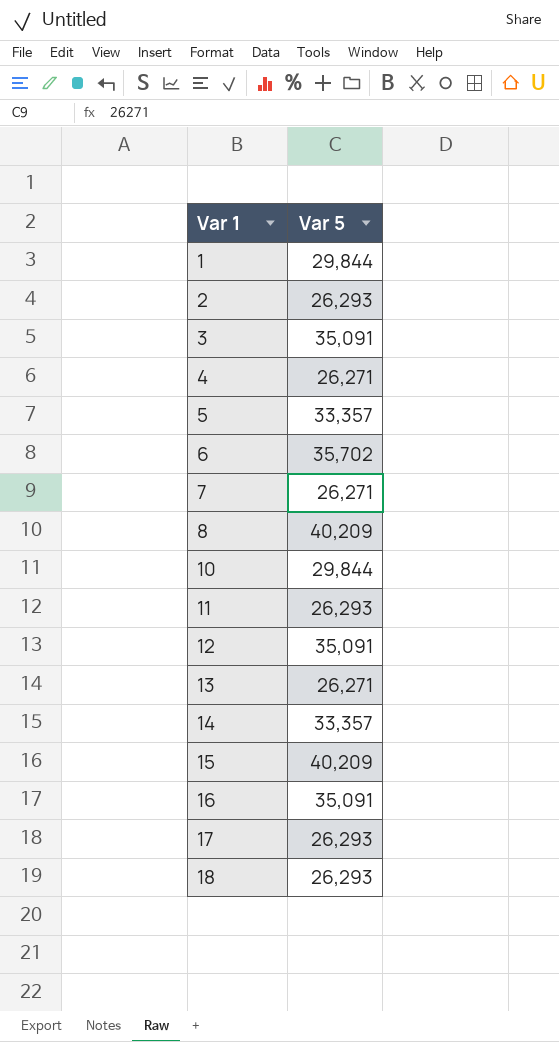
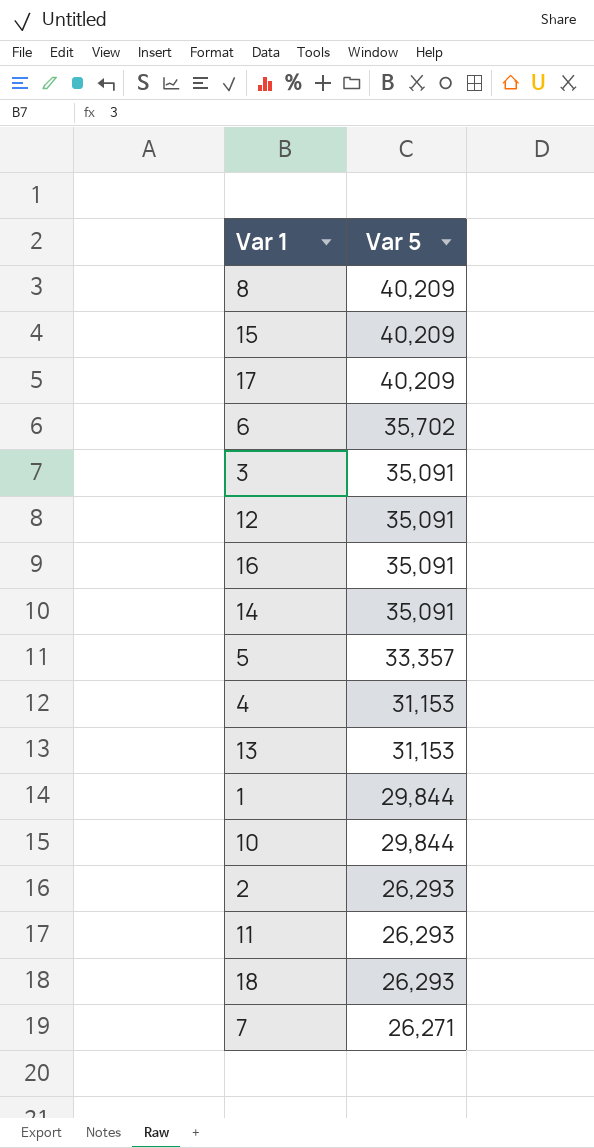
row order: Var 1 ascending -> Var 5 descending
17 | Var 5: 26,293 -> 40,209
14 | Var 5: 33,357 -> 35,091
4 | Var 5: 26,271 -> 31,153
13 | Var 5: 26,271 -> 31,153

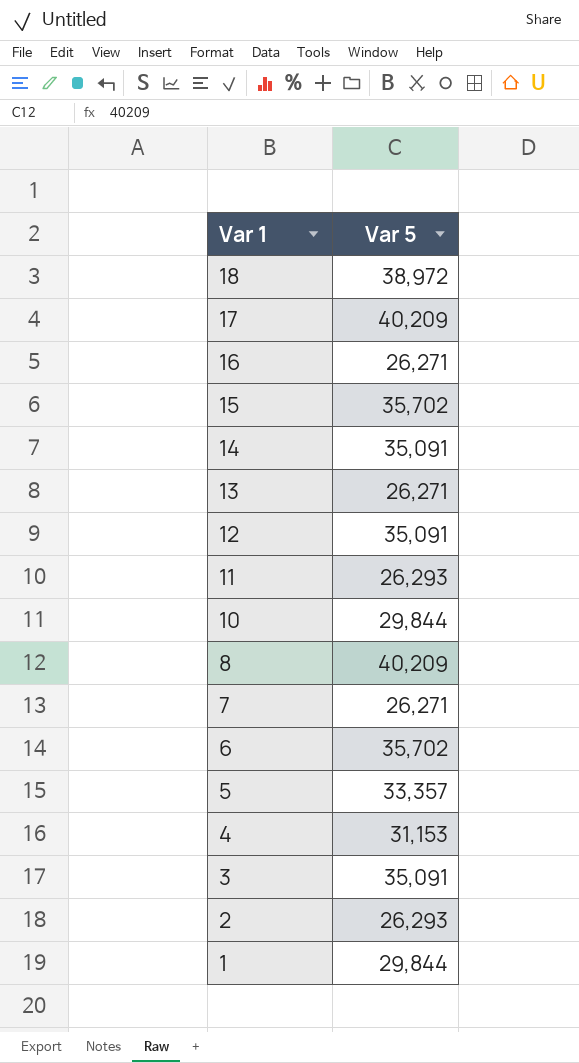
row order: Var 5 descending -> Var 1 descending
18 | Var 5: 26,293 -> 38,972
16 | Var 5: 35,091 -> 26,271
15 | Var 5: 40,209 -> 35,702
13 | Var 5: 31,153 -> 26,271

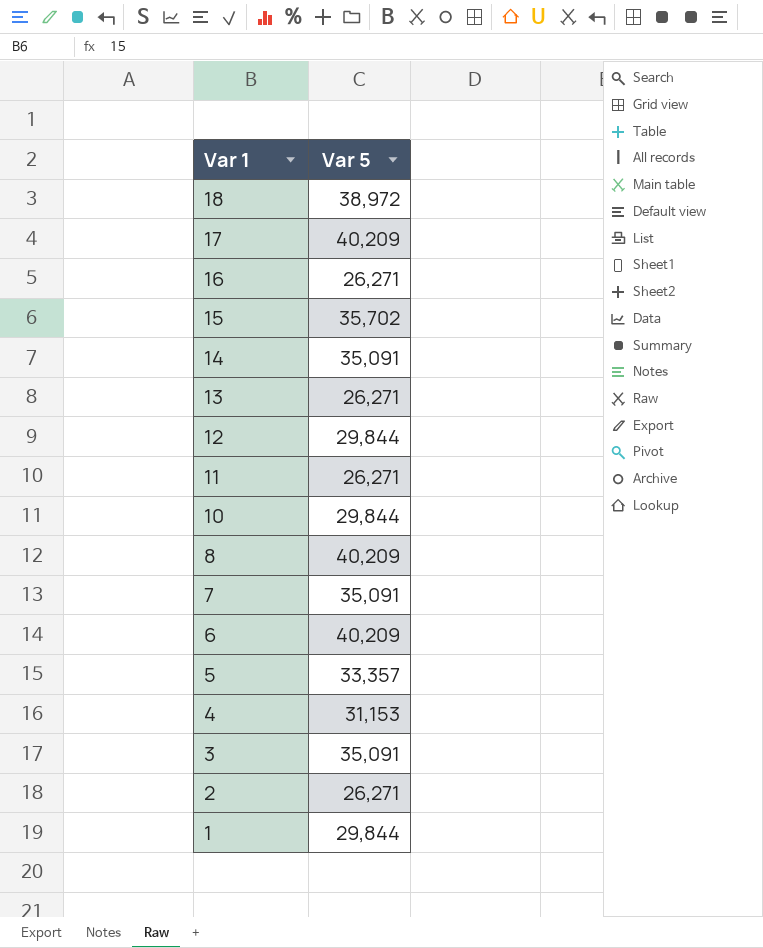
12 | Var 5: 35,091 -> 29,844
11 | Var 5: 26,293 -> 26,271
7 | Var 5: 26,271 -> 35,091
6 | Var 5: 35,702 -> 40,209
2 | Var 5: 26,293 -> 26,271

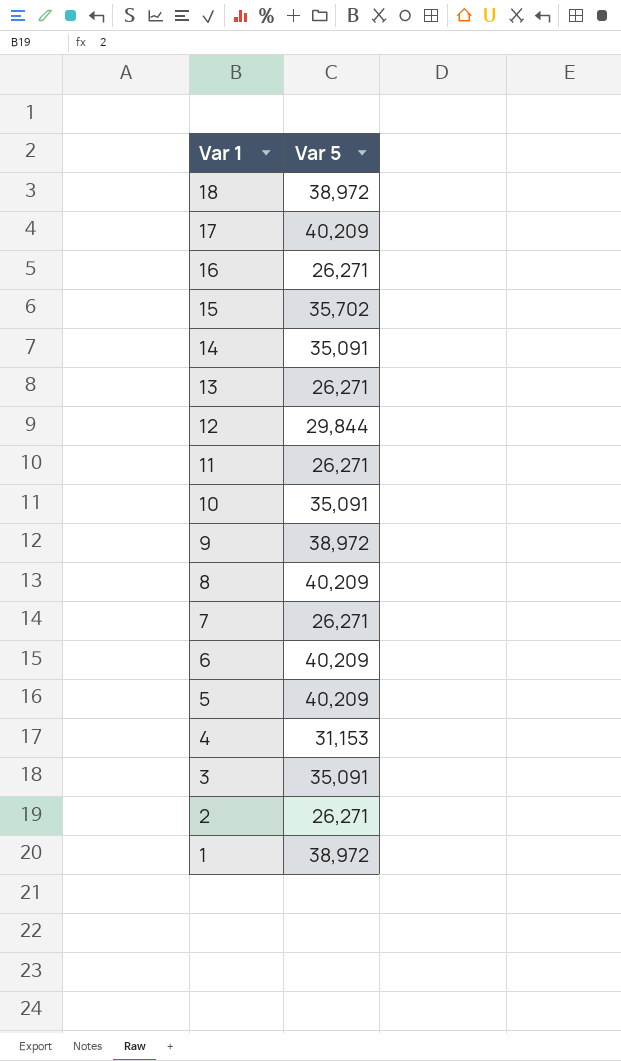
10 | Var 5: 29,844 -> 35,091
row 9: none -> 38,972
7 | Var 5: 35,091 -> 26,271
5 | Var 5: 33,357 -> 40,209
1 | Var 5: 29,844 -> 38,972

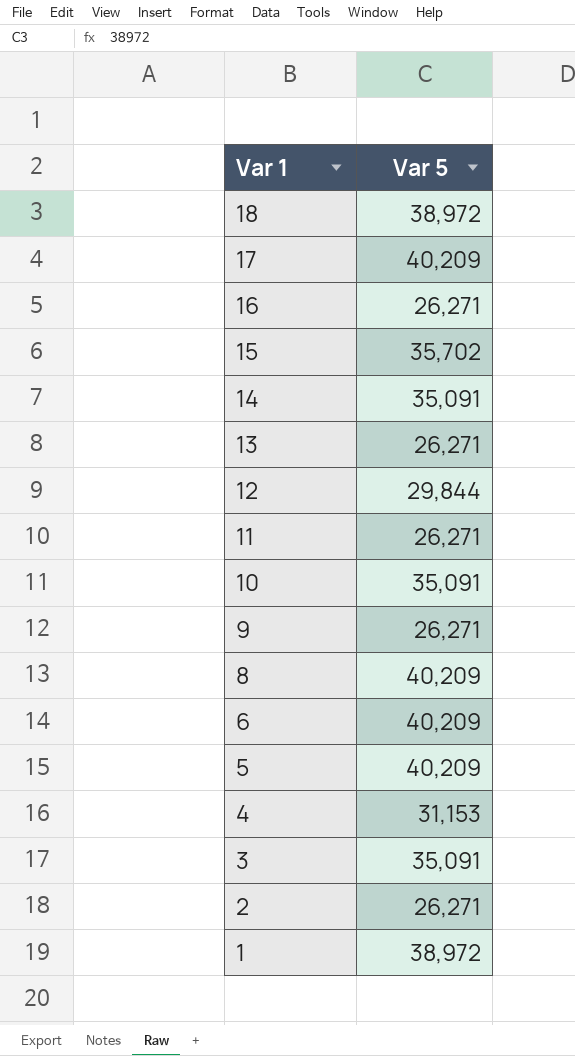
row 7: 26,271 -> none
9 | Var 5: 38,972 -> 26,271

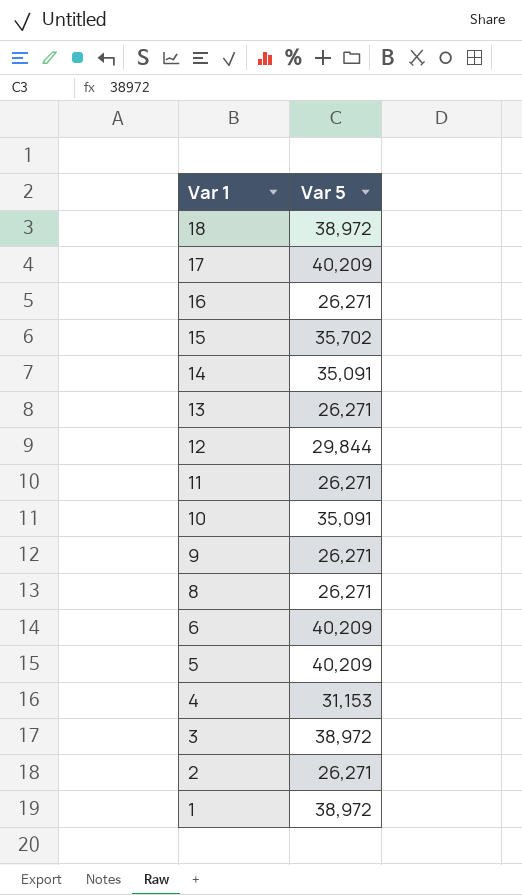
8 | Var 5: 40,209 -> 26,271
3 | Var 5: 35,091 -> 38,972

